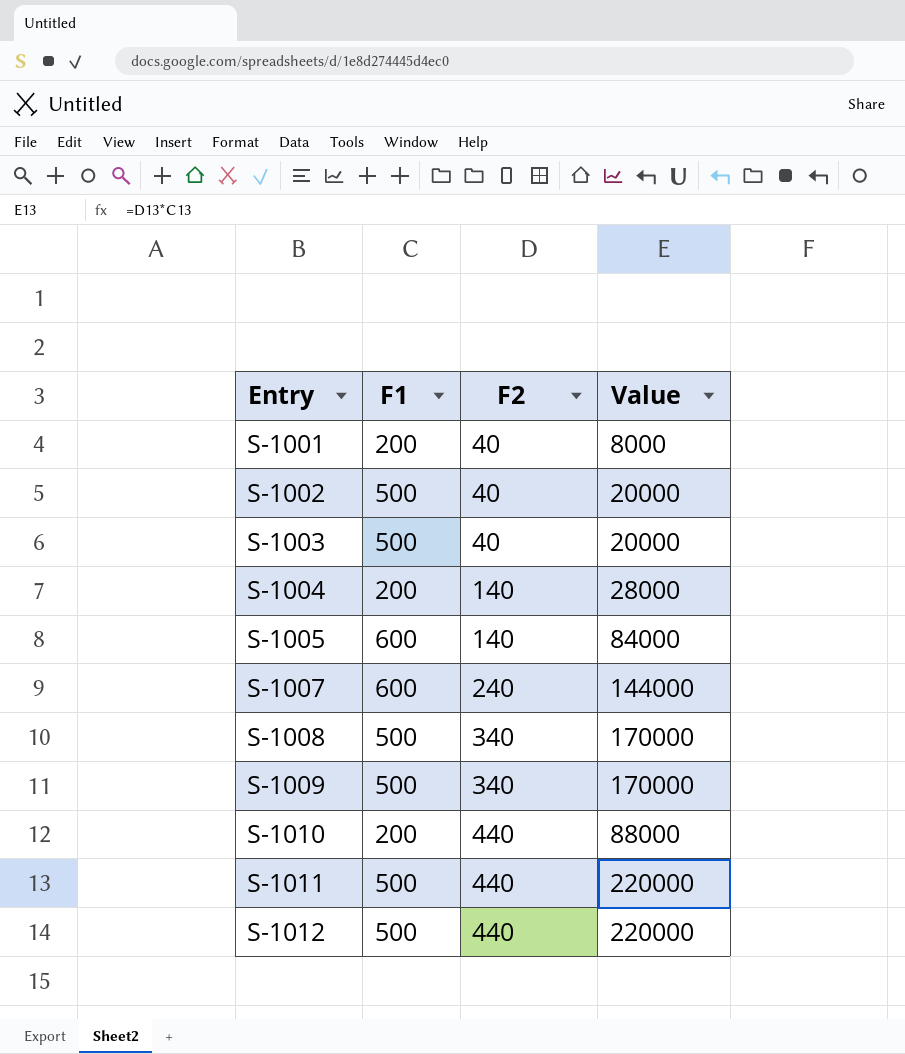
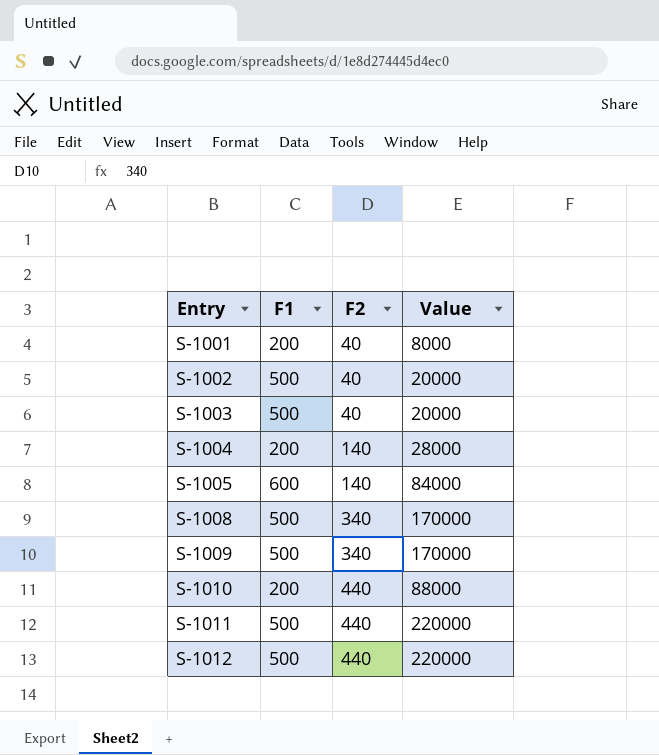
row S-1007: 600 | 240 | 144000 -> none

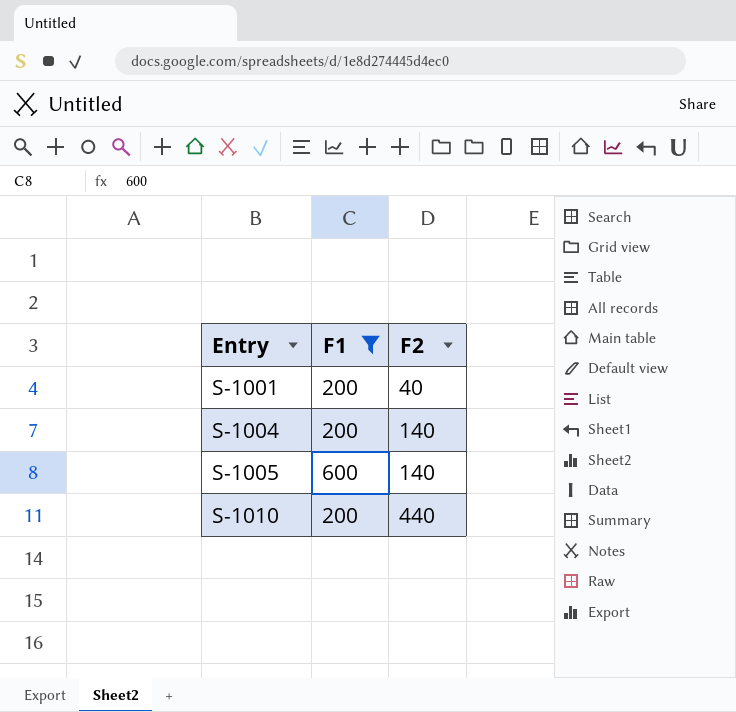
filter: none -> F1 != 500
column Value | formula: [F1] * [F2] -> none

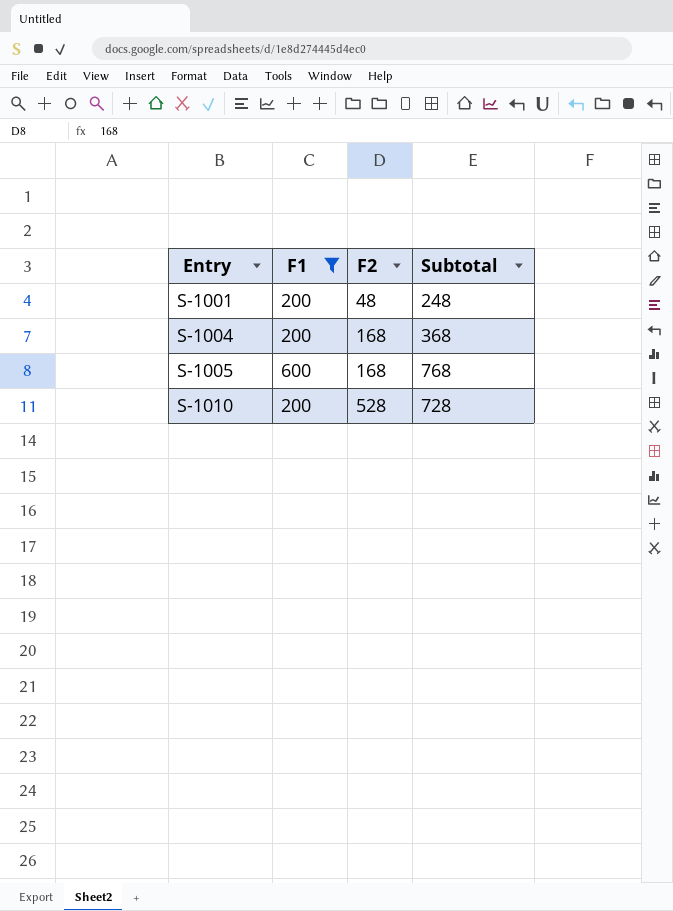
column Subtotal | formula: none -> [F1] + [F2]
S-1001 | F2: 40 -> 48
S-1004 | F2: 140 -> 168
S-1005 | F2: 140 -> 168
S-1010 | F2: 440 -> 528

